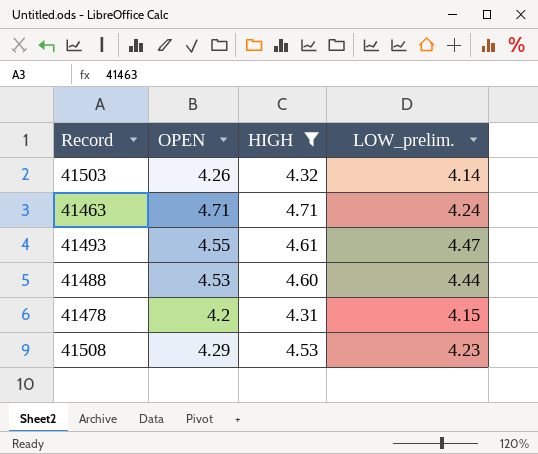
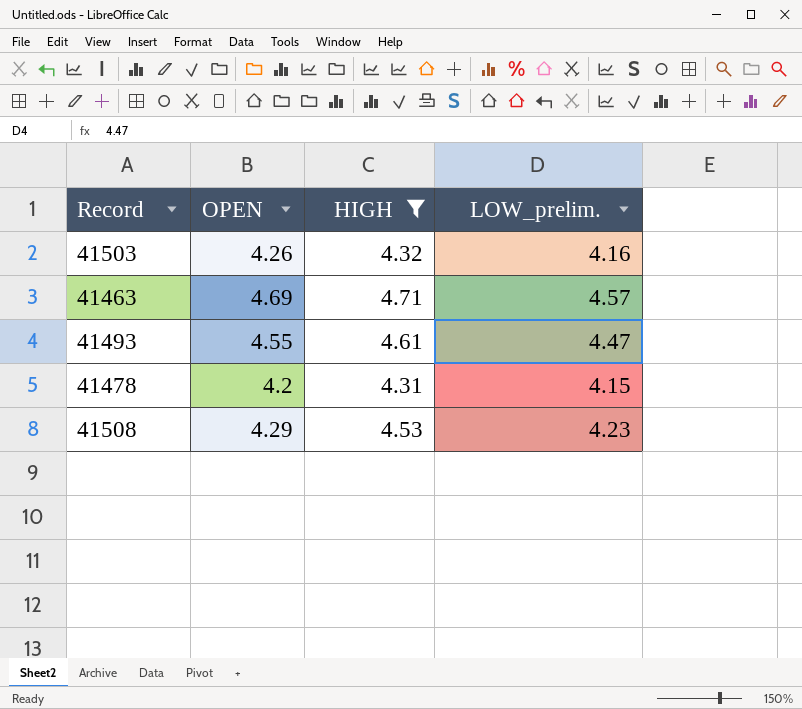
row 41488: 4.53 | 4.60 | 4.44 -> none
41503 | LOW_prelim.: 4.14 -> 4.16
41463 | OPEN: 4.71 -> 4.69
41463 | LOW_prelim.: 4.24 -> 4.57

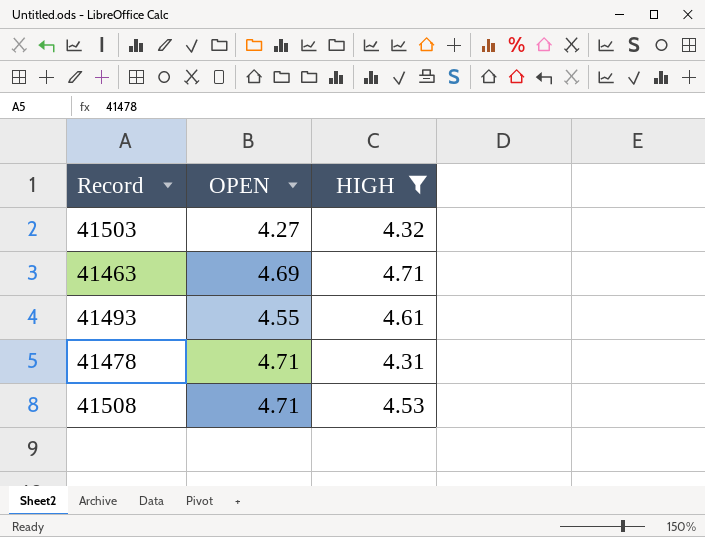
column LOW_prelim. | position: 4 -> none
41503 | OPEN: 4.26 -> 4.27
41478 | OPEN: 4.2 -> 4.71
41508 | OPEN: 4.29 -> 4.71

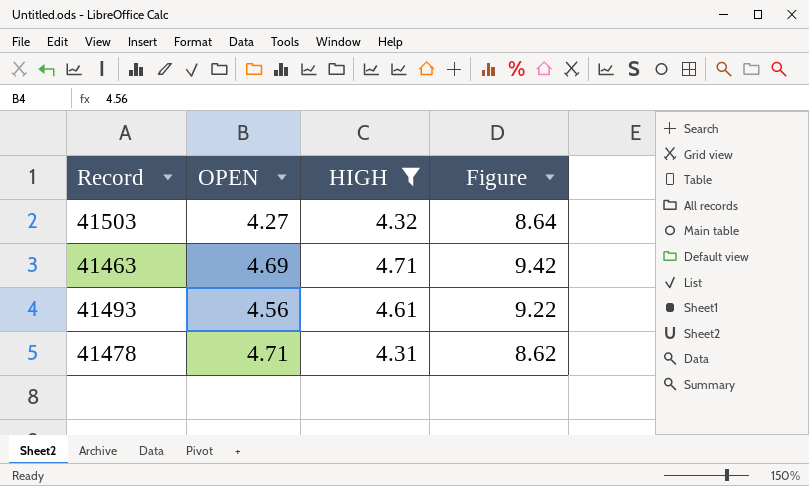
column Figure | formula: none -> [HIGH] * 2
row 41508: 4.71 | 4.53 -> none
41493 | OPEN: 4.55 -> 4.56

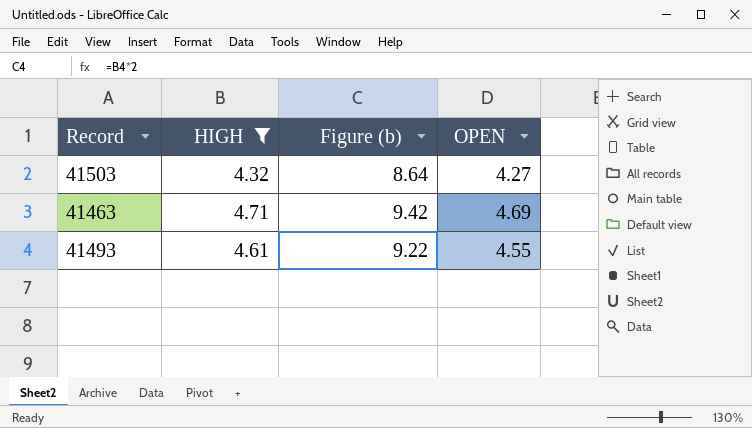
column name: Figure -> Figure (b)
column OPEN | position: 2 -> 4
row 41478: 4.71 | 4.31 | 8.62 -> none
41493 | OPEN: 4.56 -> 4.55

